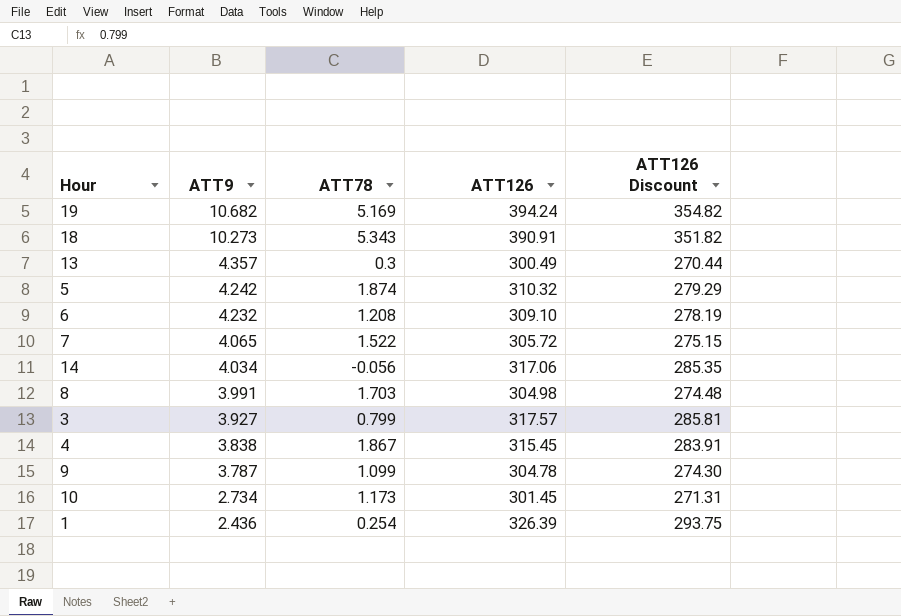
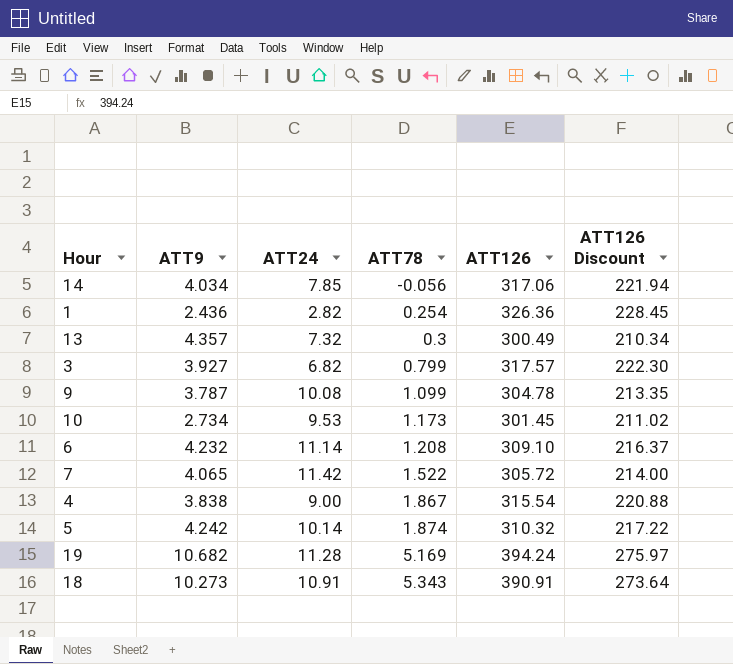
row order: ATT9 descending -> ATT78 ascending
column ATT24 | position: none -> 3
column ATT126 Discount | formula: [ATT126] * 0.9 -> [ATT126] * 0.7
row 8: 3.991 | 1.703 | 304.98 | 274.48 -> none
1 | ATT126: 326.39 -> 326.36
4 | ATT126: 315.45 -> 315.54

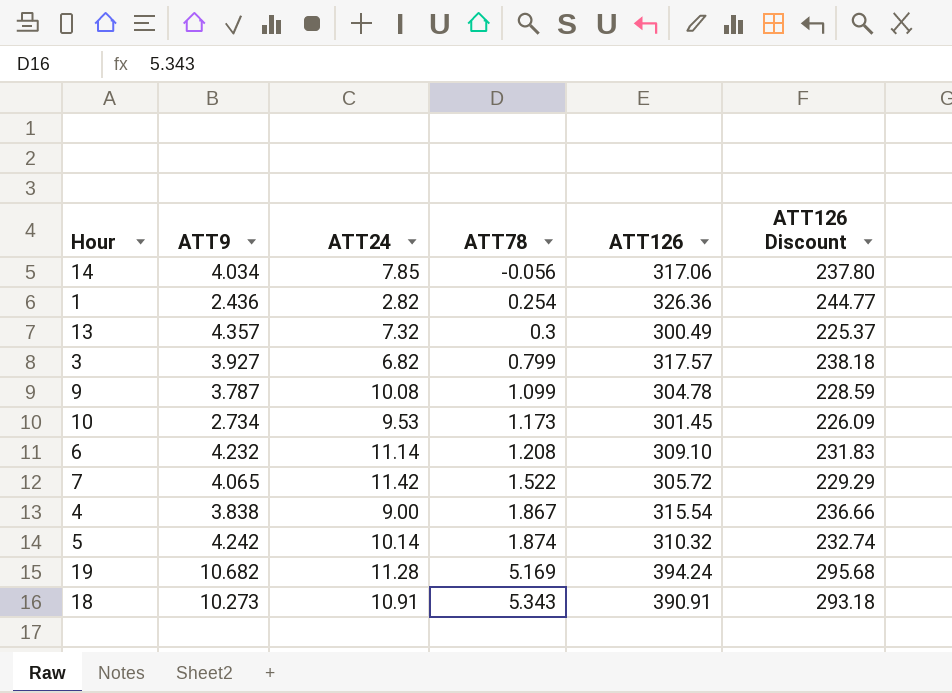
column ATT126 Discount | formula: [ATT126] * 0.7 -> [ATT126] * 0.75

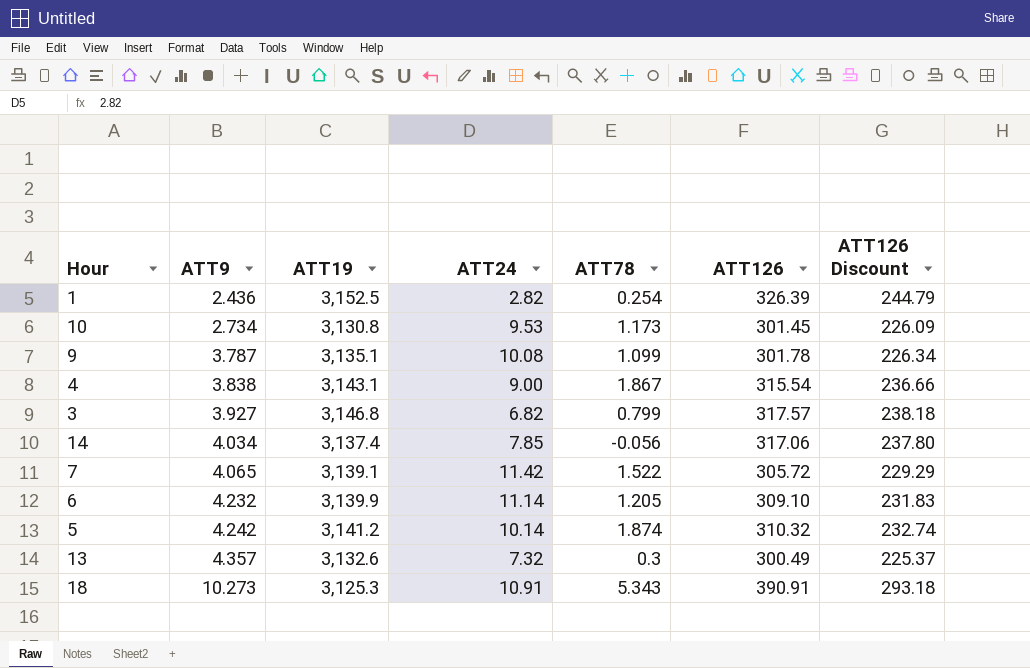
row order: ATT78 ascending -> ATT9 ascending
column ATT19 | position: none -> 3
row 19: 10.682 | 11.28 | 5.169 | 394.24 | 295.68 -> none
1 | ATT126: 326.36 -> 326.39
1 | ATT126 Discount: 244.77 -> 244.79
9 | ATT126: 304.78 -> 301.78
9 | ATT126 Discount: 228.59 -> 226.34
6 | ATT78: 1.208 -> 1.205

